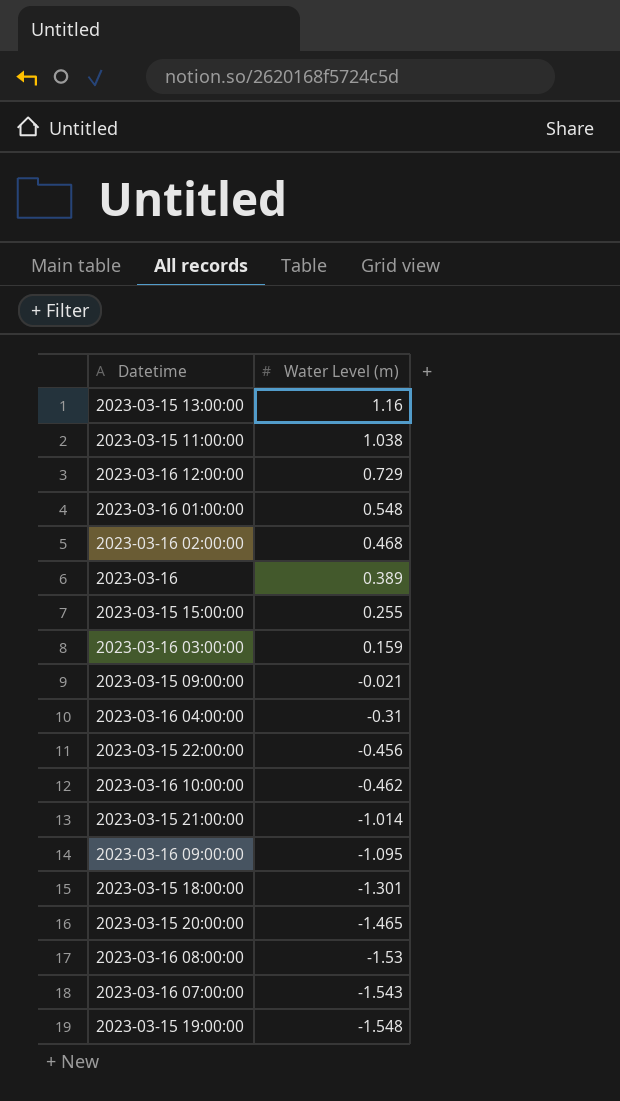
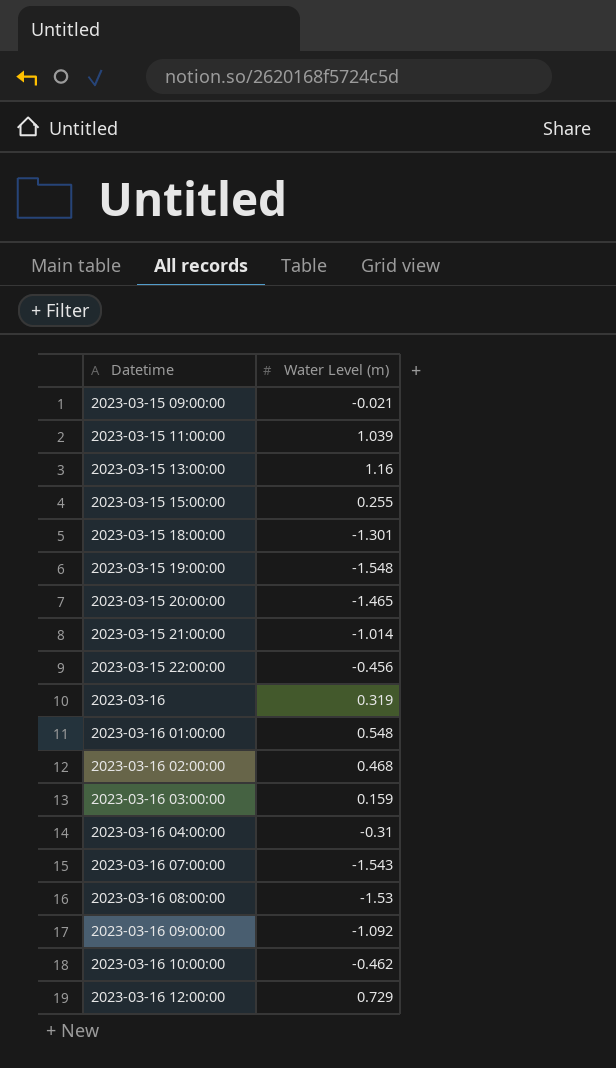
row order: Water Level (m) descending -> Datetime ascending
2023-03-15 11:00:00 | Water Level (m): 1.038 -> 1.039
2023-03-16 | Water Level (m): 0.389 -> 0.319
2023-03-16 09:00:00 | Water Level (m): -1.095 -> -1.092

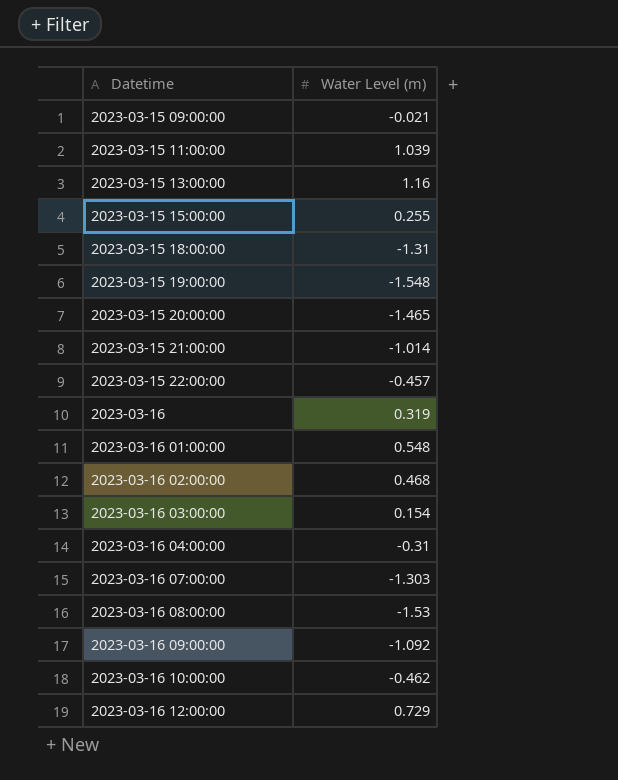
2023-03-15 18:00:00 | Water Level (m): -1.301 -> -1.31
2023-03-15 22:00:00 | Water Level (m): -0.456 -> -0.457
2023-03-16 03:00:00 | Water Level (m): 0.159 -> 0.154
2023-03-16 07:00:00 | Water Level (m): -1.543 -> -1.303

